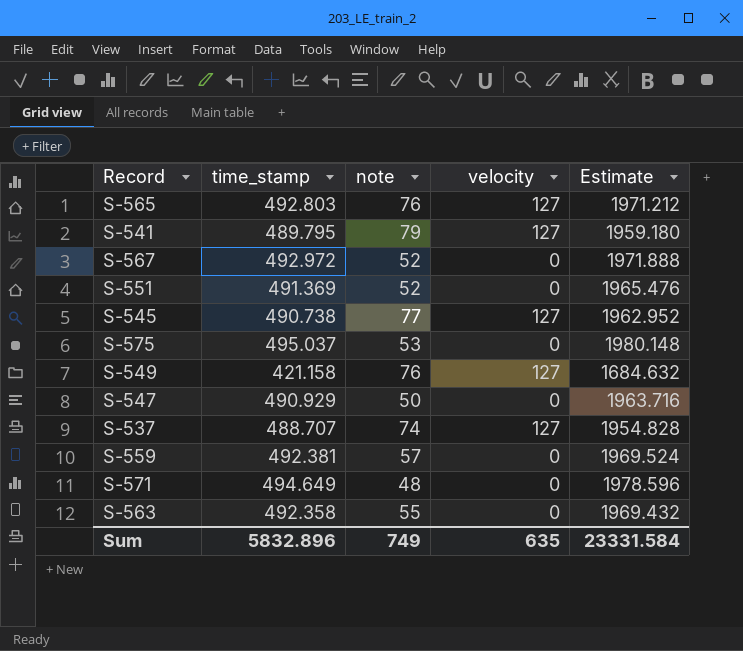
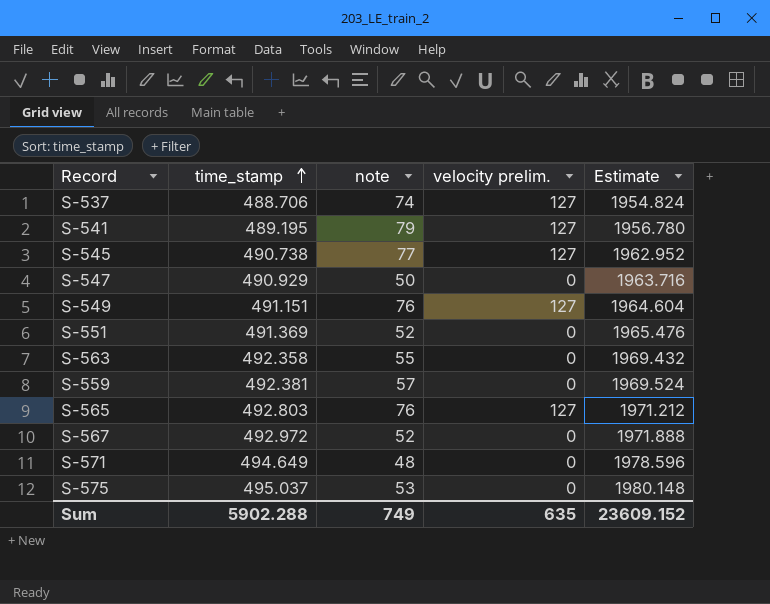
row order: none -> time_stamp ascending
column name: velocity -> velocity prelim.
S-537 | time_stamp: 488.707 -> 488.706
S-537 | Estimate: 1954.828 -> 1954.824
S-541 | time_stamp: 489.795 -> 489.195
S-541 | Estimate: 1959.180 -> 1956.780
S-549 | time_stamp: 421.158 -> 491.151
S-549 | Estimate: 1684.632 -> 1964.604
Sum | time_stamp: 5832.896 -> 5902.288
Sum | Estimate: 23331.584 -> 23609.152

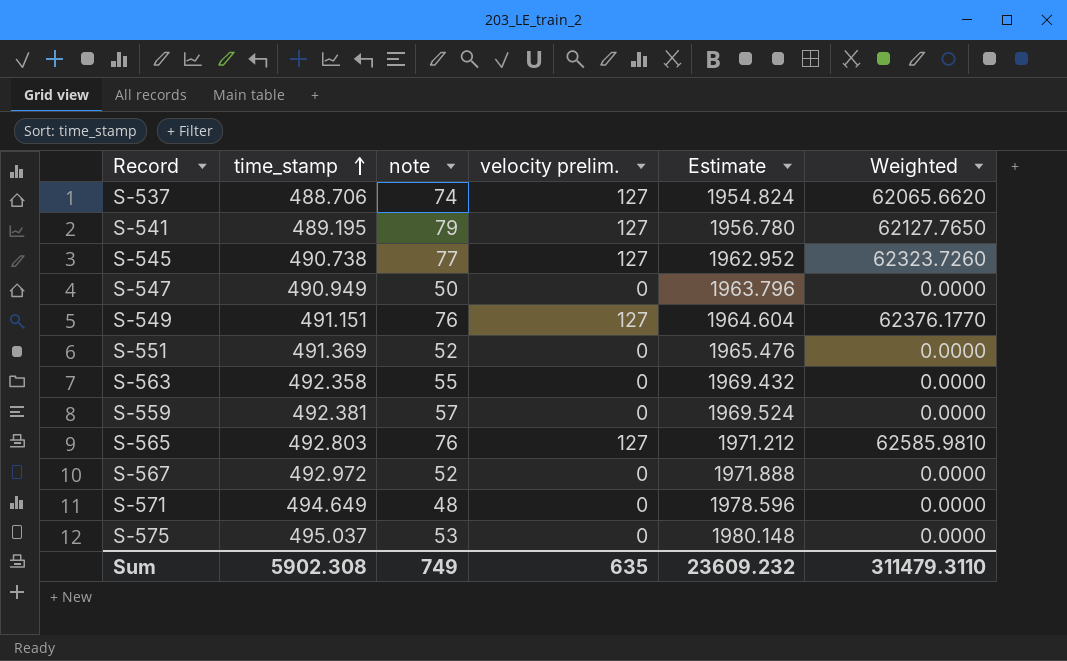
column Weighted | formula: none -> [time_stamp] * [velocity prelim.]
S-547 | time_stamp: 490.929 -> 490.949
S-547 | Estimate: 1963.716 -> 1963.796
Sum | time_stamp: 5902.288 -> 5902.308
Sum | Estimate: 23609.152 -> 23609.232

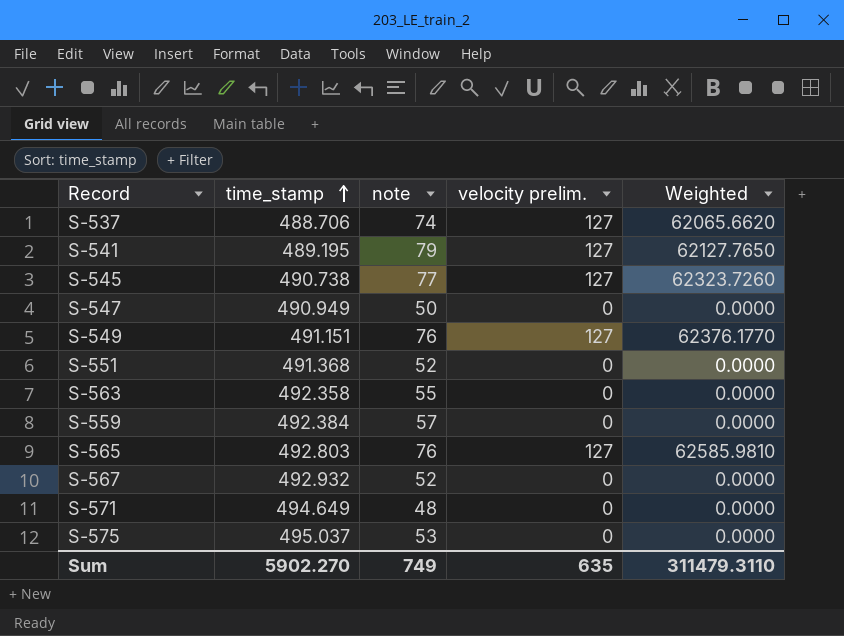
column Estimate | formula: [time_stamp] * 4 -> none
S-551 | time_stamp: 491.369 -> 491.368
S-559 | time_stamp: 492.381 -> 492.384
S-567 | time_stamp: 492.972 -> 492.932
Sum | time_stamp: 5902.308 -> 5902.270

